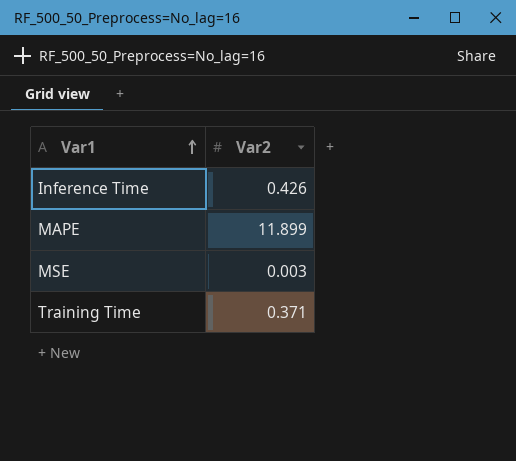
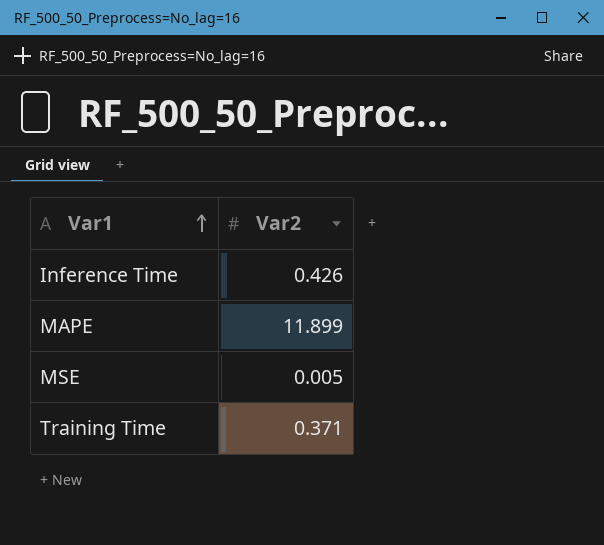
MSE | Var2: 0.003 -> 0.005

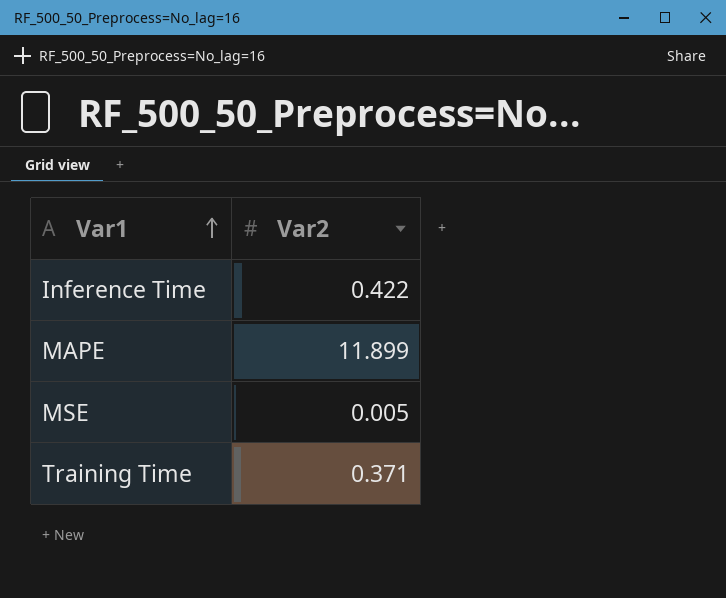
Inference Time | Var2: 0.426 -> 0.422

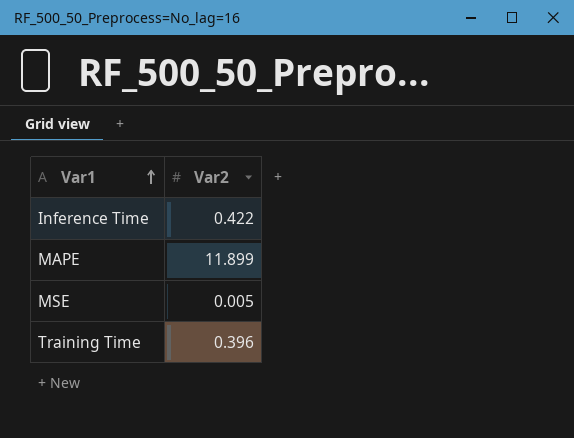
Training Time | Var2: 0.371 -> 0.396

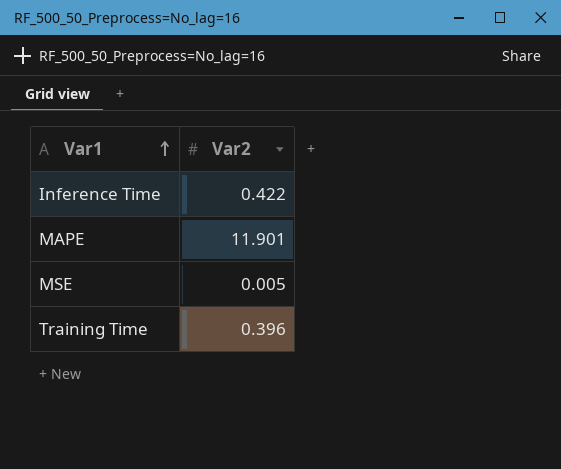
MAPE | Var2: 11.899 -> 11.901

